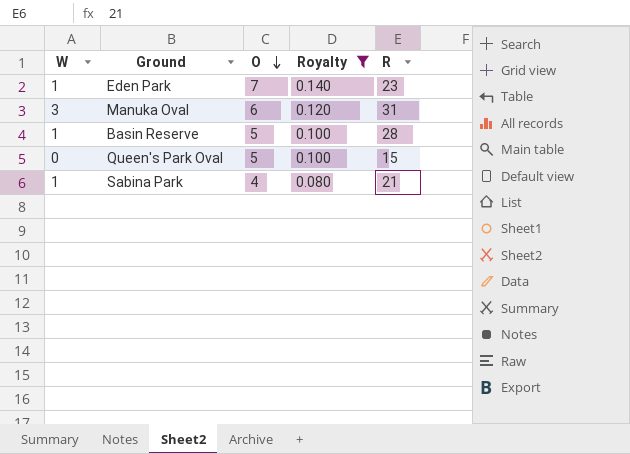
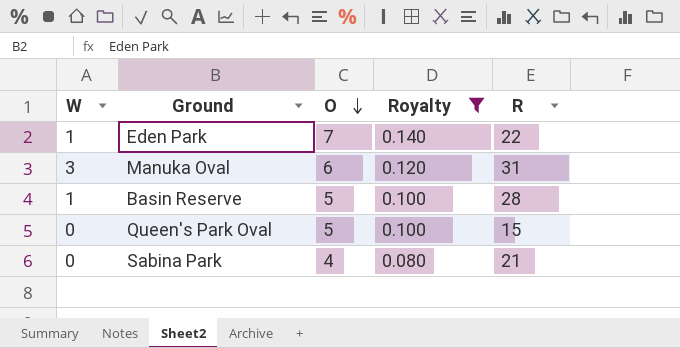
Eden Park | R: 23 -> 22
Sabina Park | W: 1 -> 0

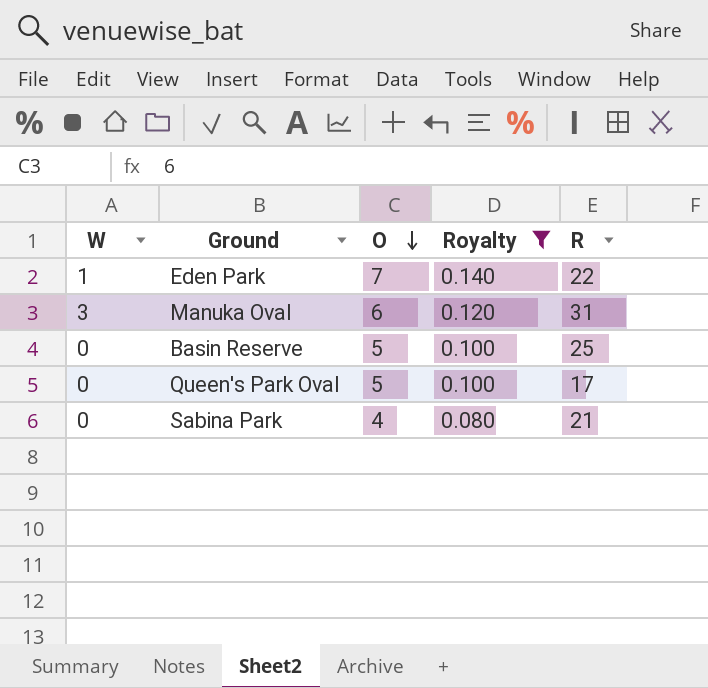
Basin Reserve | W: 1 -> 0
Basin Reserve | R: 28 -> 25
Queen's Park Oval | R: 15 -> 17

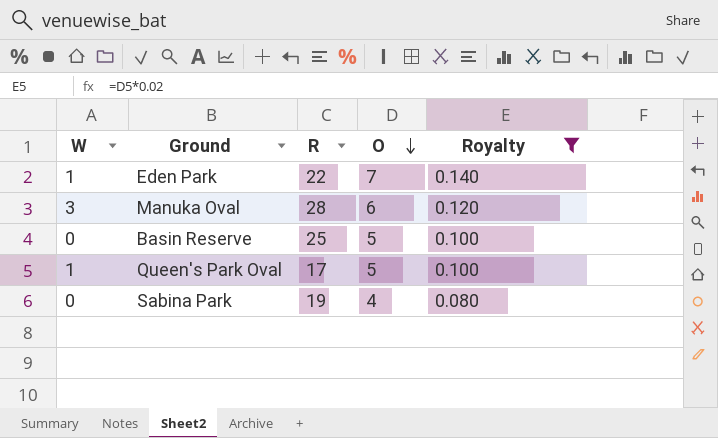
column R | position: 5 -> 3
Manuka Oval | R: 31 -> 28
Queen's Park Oval | W: 0 -> 1
Sabina Park | R: 21 -> 19

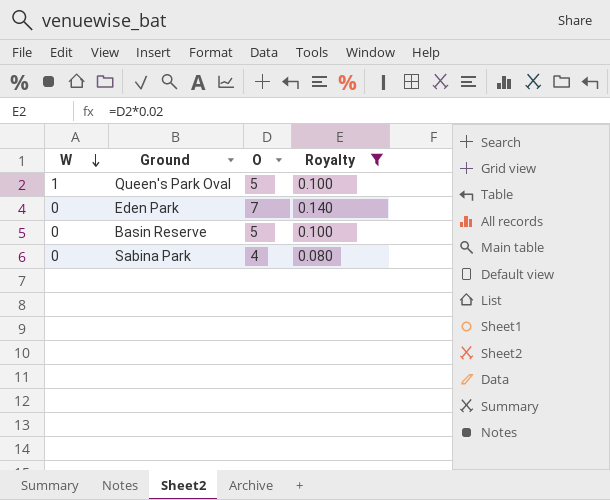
row order: O descending -> W descending
column R | position: 3 -> none
row Manuka Oval: 3 | 28 | 6 | 0.120 -> none
Eden Park | W: 1 -> 0

